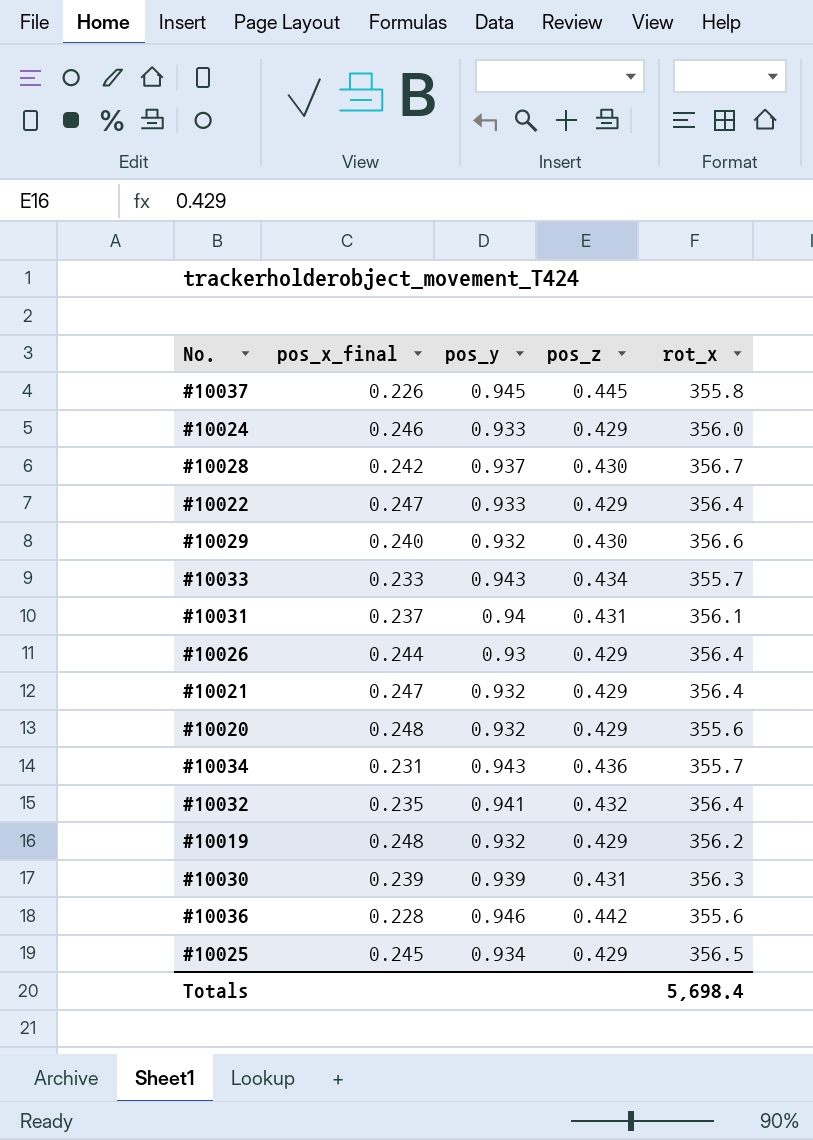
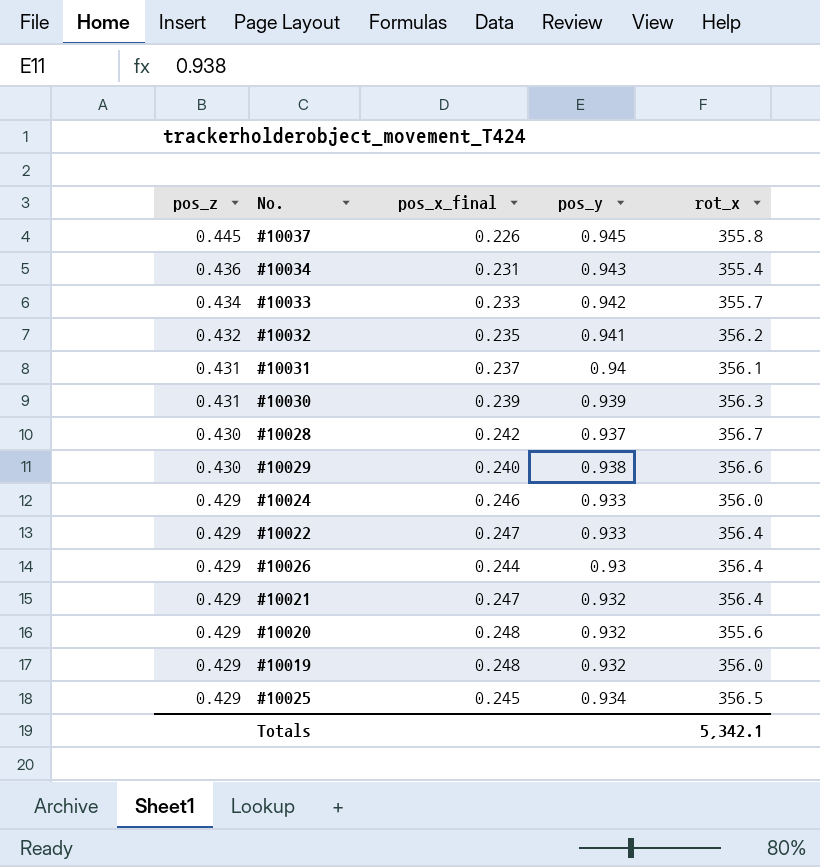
row order: none -> pos_z descending
column pos_z | position: 4 -> 1
row #10036: 0.228 | 0.946 | 0.442 | 355.6 -> none
#10034 | rot_x: 355.7 -> 355.4
#10033 | pos_y: 0.943 -> 0.942
#10032 | rot_x: 356.4 -> 356.2
#10029 | pos_y: 0.932 -> 0.938
#10019 | rot_x: 356.2 -> 356.0
Totals | rot_x: 5,698.4 -> 5,342.1

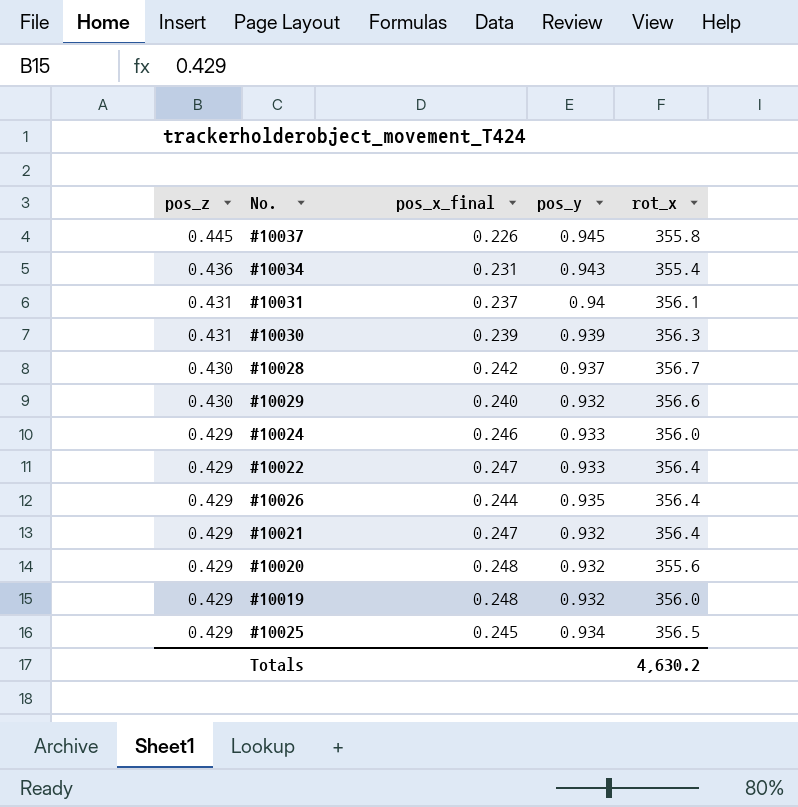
row #10033: 0.434 | 0.233 | 0.942 | 355.7 -> none
row #10032: 0.432 | 0.235 | 0.941 | 356.2 -> none
#10029 | pos_y: 0.938 -> 0.932
#10026 | pos_y: 0.93 -> 0.935
Totals | rot_x: 5,342.1 -> 4,630.2

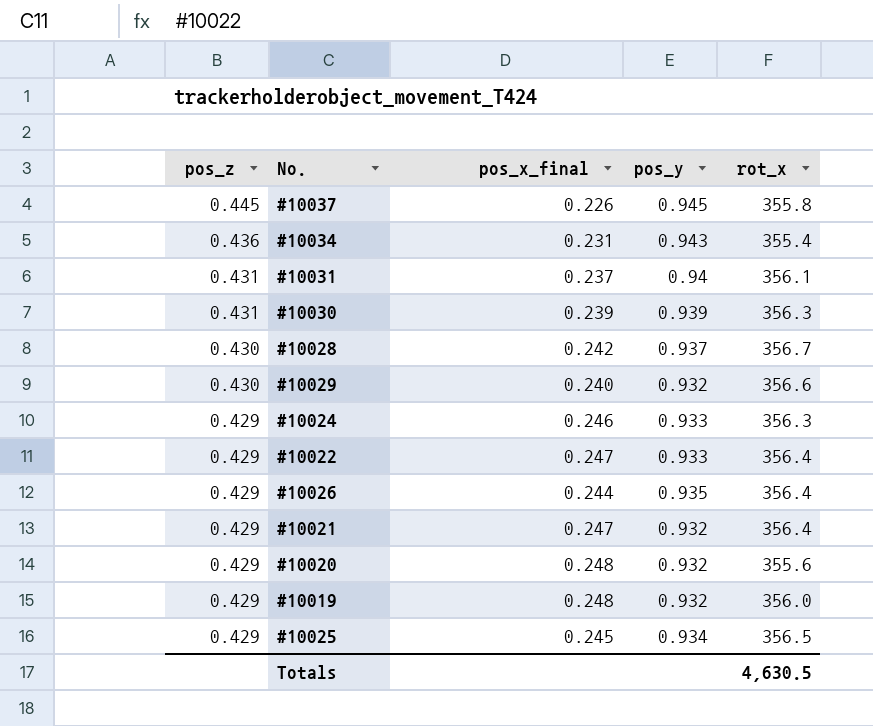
#10024 | rot_x: 356.0 -> 356.3
Totals | rot_x: 4,630.2 -> 4,630.5

